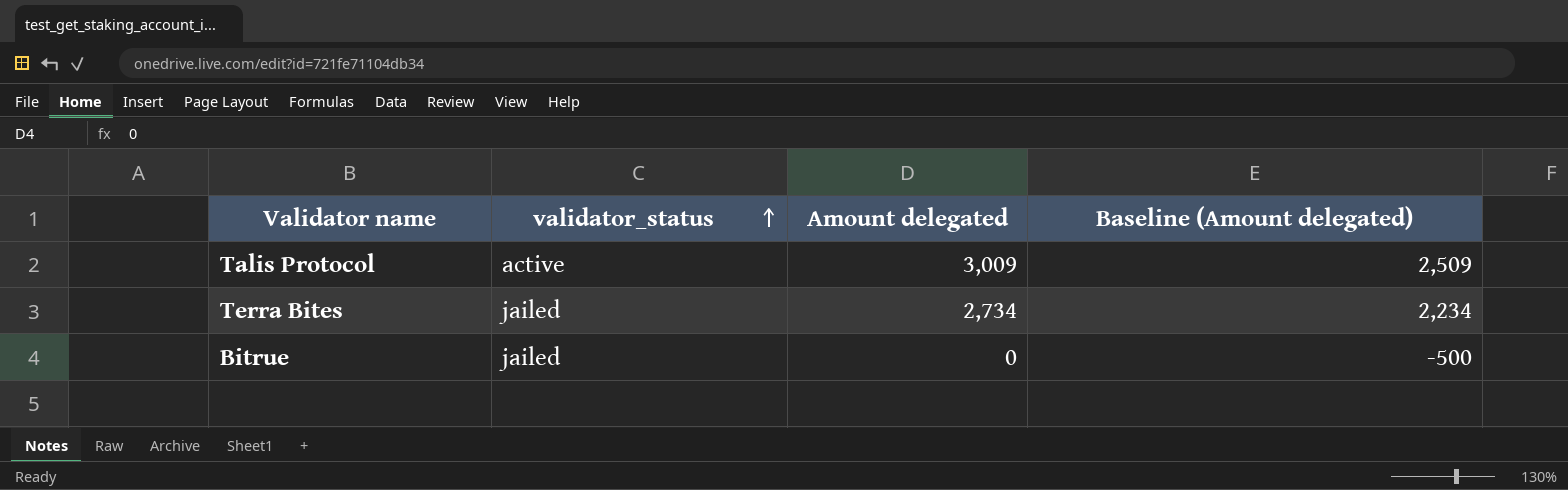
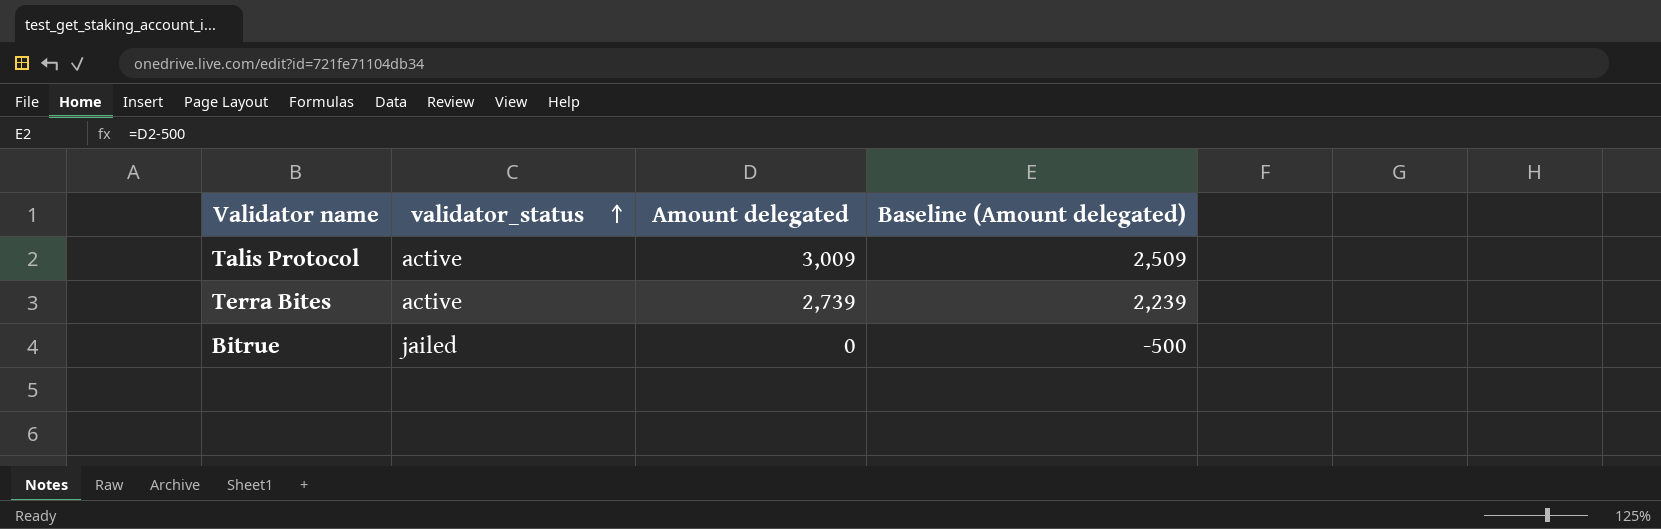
Terra Bites | validator_status: jailed -> active
Terra Bites | Amount delegated: 2,734 -> 2,739
Terra Bites | Baseline (Amount delegated): 2,234 -> 2,239

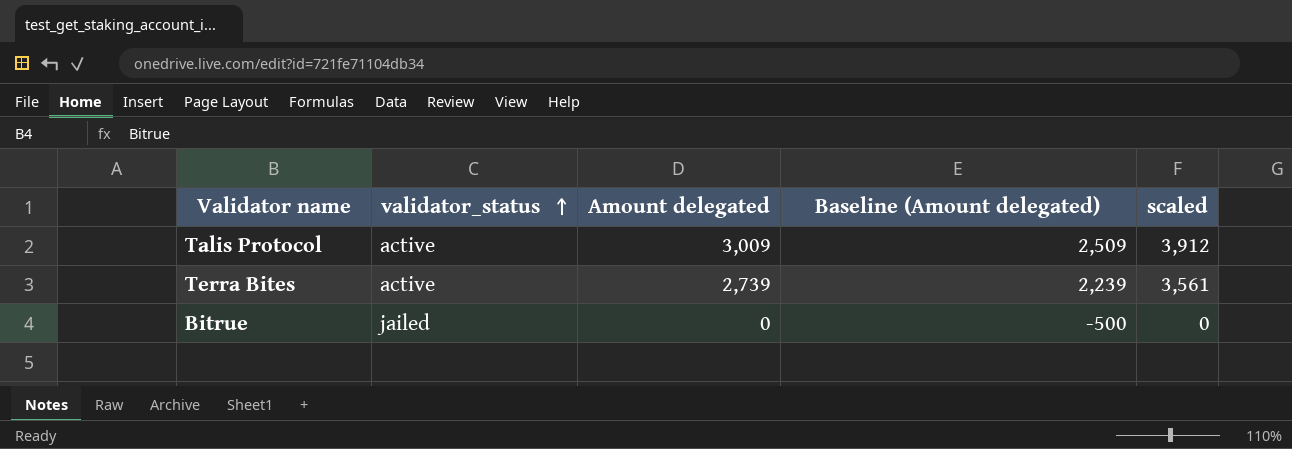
column scaled | formula: none -> [Amount delegated] * 1.3

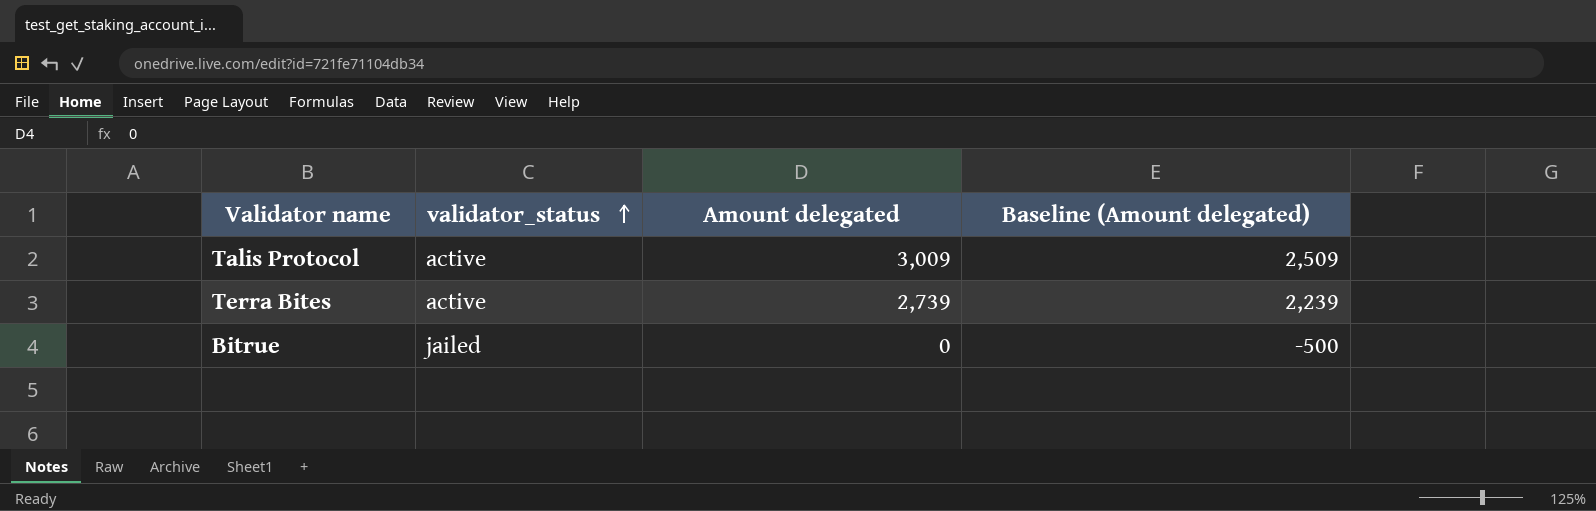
column scaled | formula: [Amount delegated] * 1.3 -> none

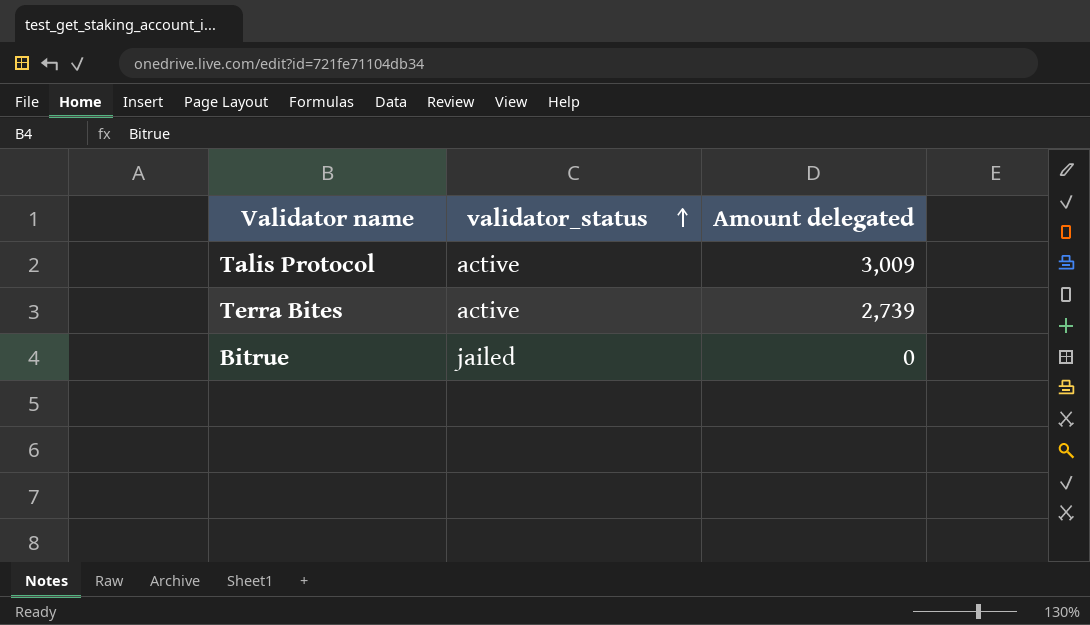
column Baseline (Amount delegated) | formula: [Amount delegated] - 500 -> none

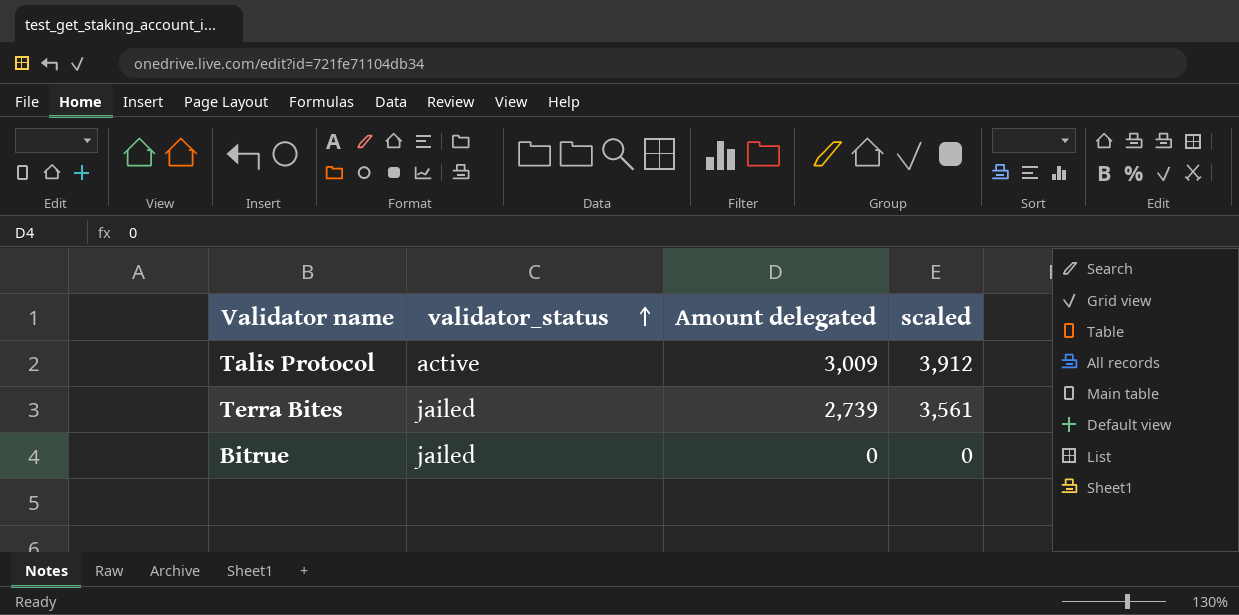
column scaled | formula: none -> [Amount delegated] * 1.3
Terra Bites | validator_status: active -> jailed

